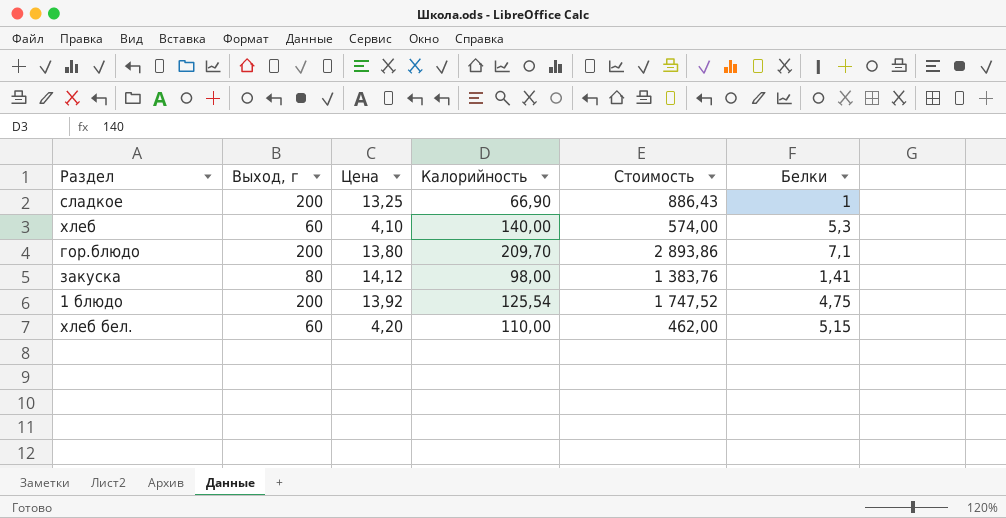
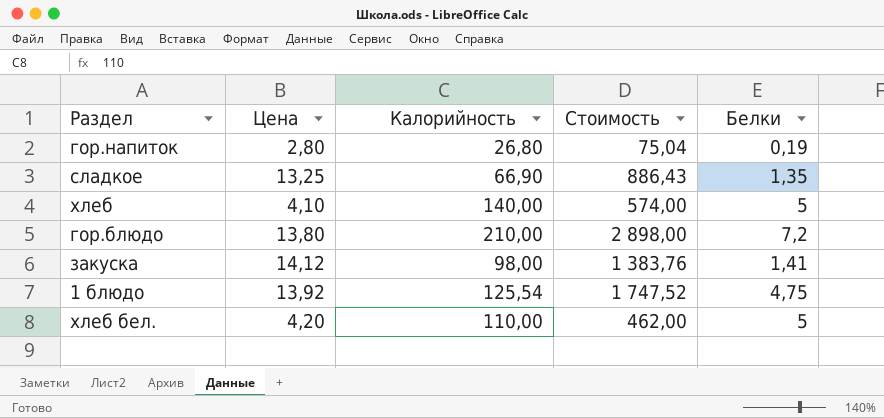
column Выход, г | position: 2 -> none
row гор.напиток: none -> 2,80 | 26,80 | 75,04 | 0,19
сладкое | Белки: 1 -> 1,35
хлеб | Белки: 5,3 -> 5
гор.блюдо | Калорийность: 209,70 -> 210,00
гор.блюдо | Стоимость: 2 893,86 -> 2 898,00
гор.блюдо | Белки: 7,1 -> 7,2
хлеб бел. | Белки: 5,15 -> 5

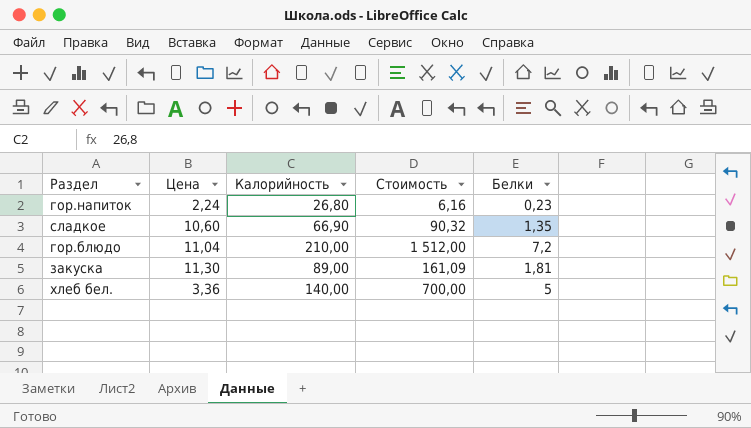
column Стоимость | formula: [Цена] * [Калорийность] -> [Калорийность] * [Белки]
row хлеб: 4,10 | 140,00 | 574,00 | 5 -> none
row 1 блюдо: 13,92 | 125,54 | 1 747,52 | 4,75 -> none
гор.напиток | Цена: 2,80 -> 2,24
гор.напиток | Белки: 0,19 -> 0,23
сладкое | Цена: 13,25 -> 10,60
гор.блюдо | Цена: 13,80 -> 11,04
закуска | Цена: 14,12 -> 11,30
закуска | Калорийность: 98,00 -> 89,00
закуска | Белки: 1,41 -> 1,81
хлеб бел. | Цена: 4,20 -> 3,36
хлеб бел. | Калорийность: 110,00 -> 140,00

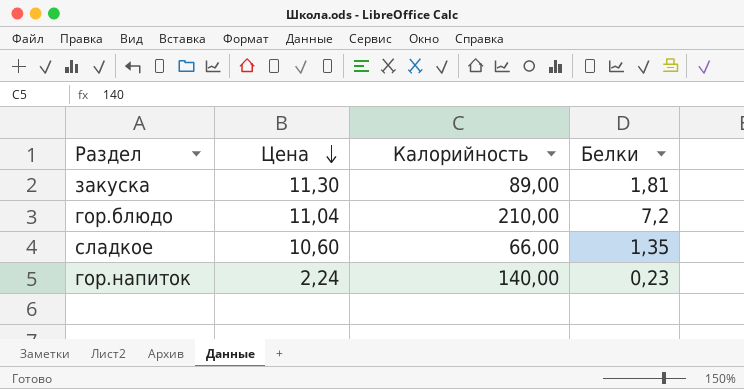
row order: none -> Цена descending
column Стоимость | formula: [Калорийность] * [Белки] -> none
row хлеб бел.: 3,36 | 140,00 | 700,00 | 5 -> none
сладкое | Калорийность: 66,90 -> 66,00
гор.напиток | Калорийность: 26,80 -> 140,00

